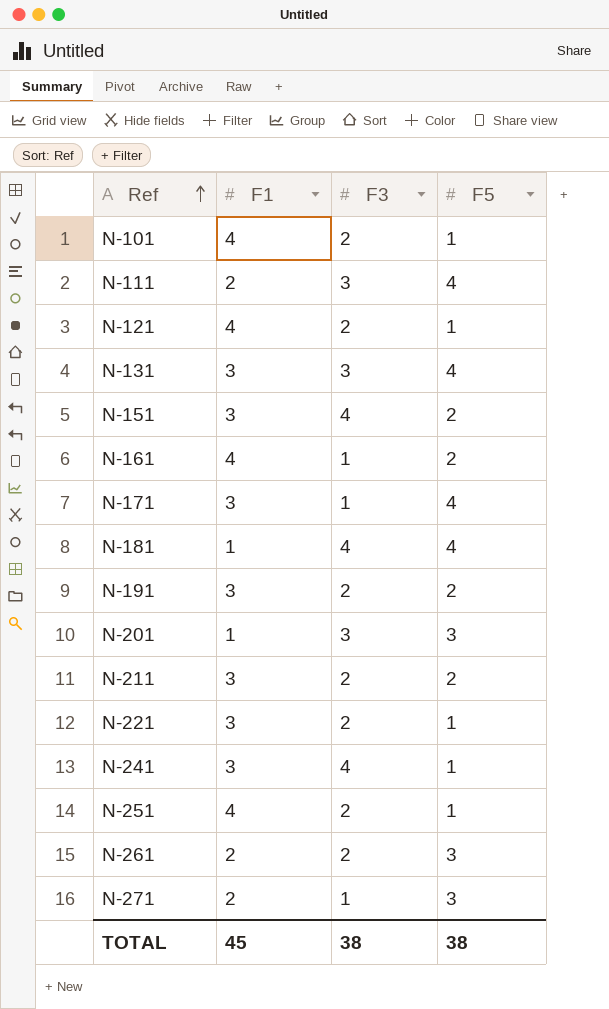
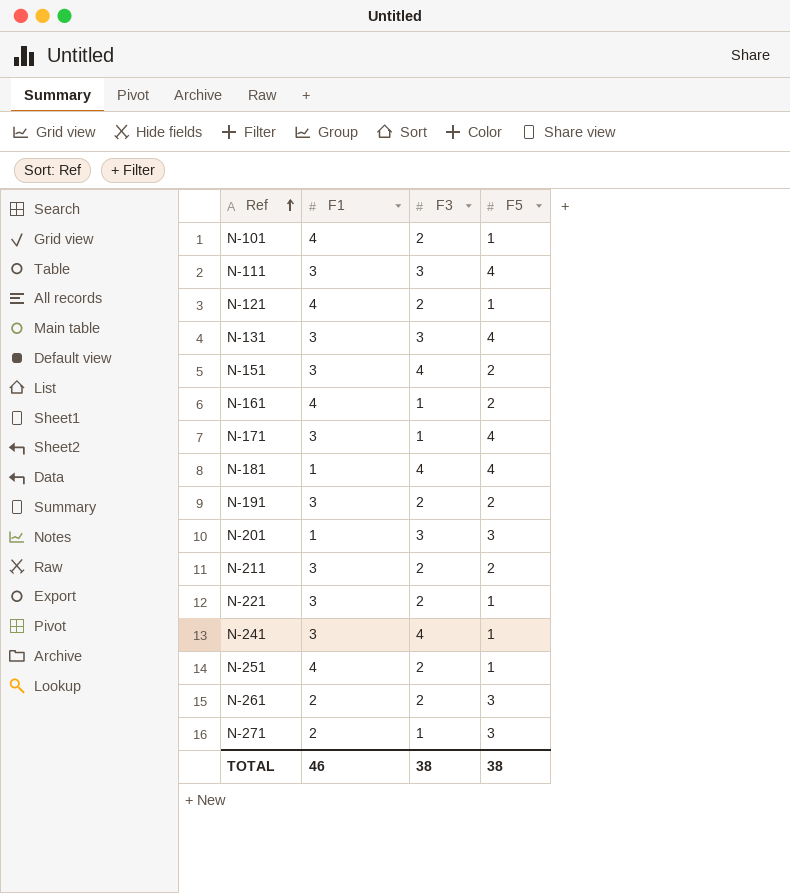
N-111 | F1: 2 -> 3
TOTAL | F1: 45 -> 46

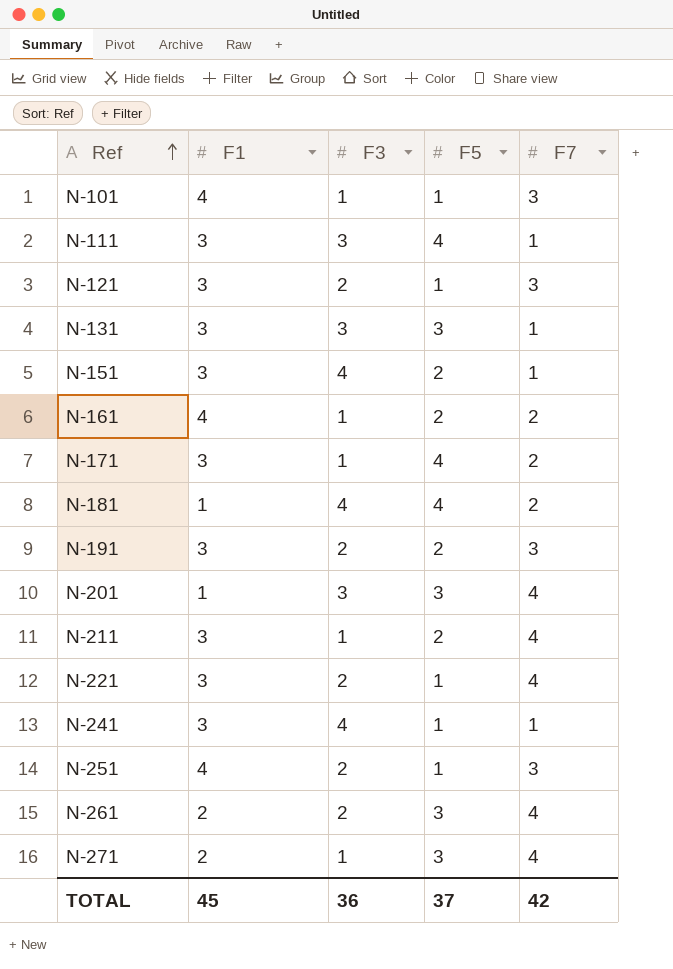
column F7 | position: none -> 5
N-101 | F3: 2 -> 1
N-121 | F1: 4 -> 3
N-131 | F5: 4 -> 3
N-211 | F3: 2 -> 1
TOTAL | F1: 46 -> 45
TOTAL | F3: 38 -> 36
TOTAL | F5: 38 -> 37

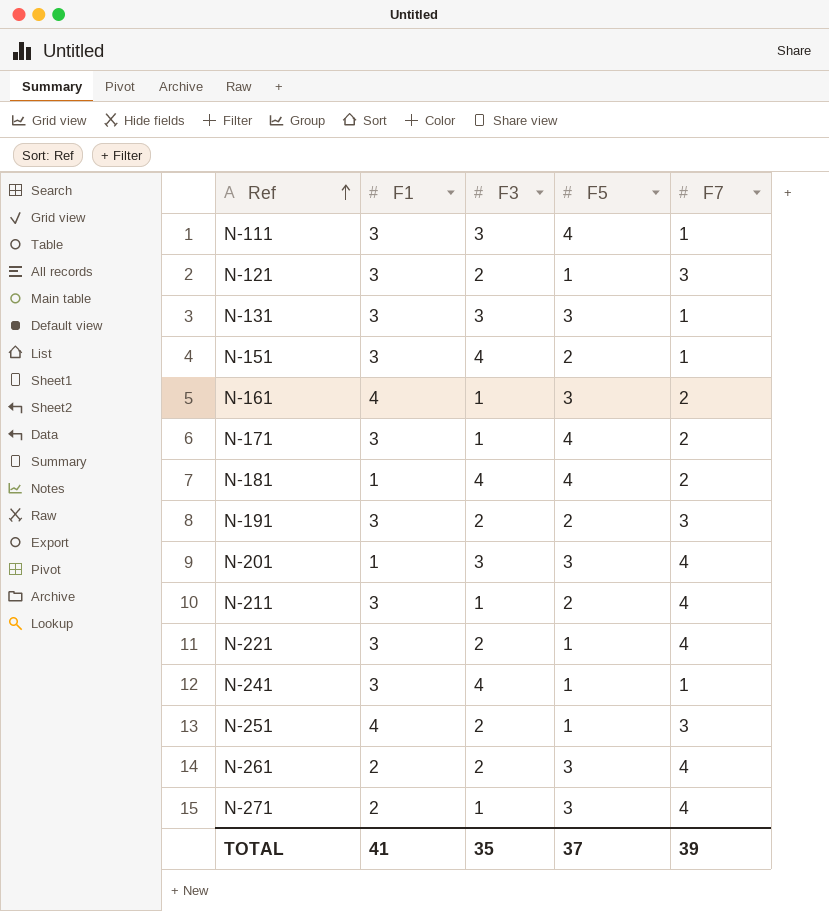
row N-101: 4 | 1 | 1 | 3 -> none
N-161 | F5: 2 -> 3
TOTAL | F1: 45 -> 41
TOTAL | F3: 36 -> 35
TOTAL | F7: 42 -> 39

